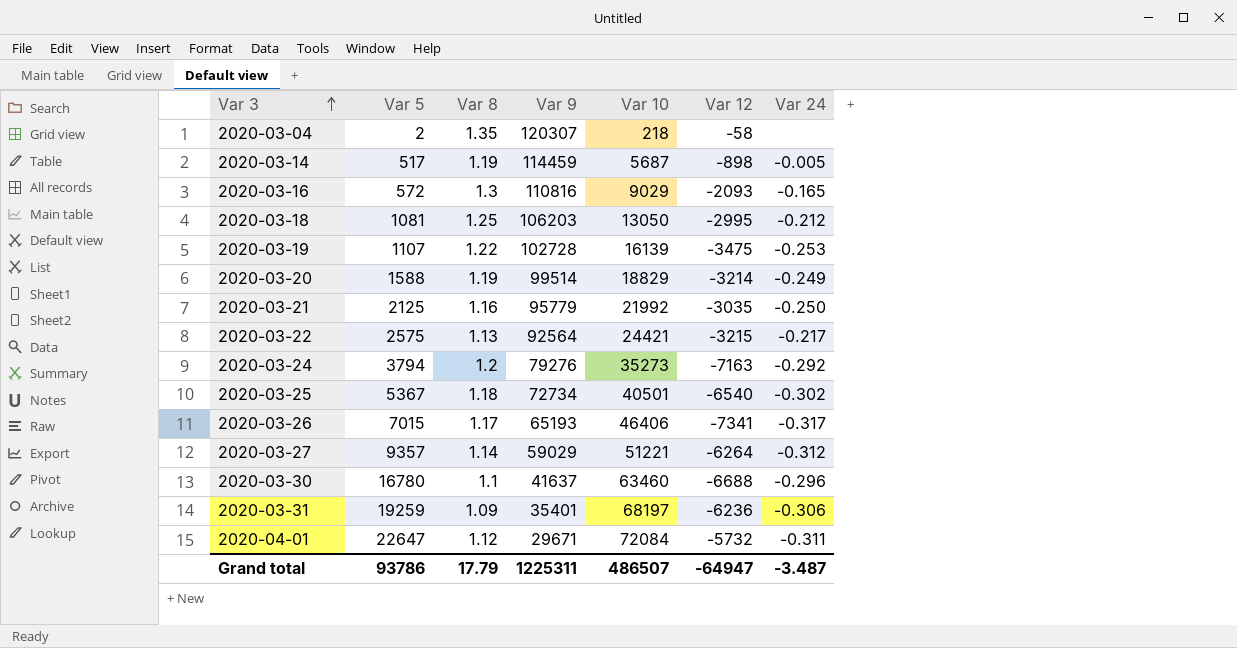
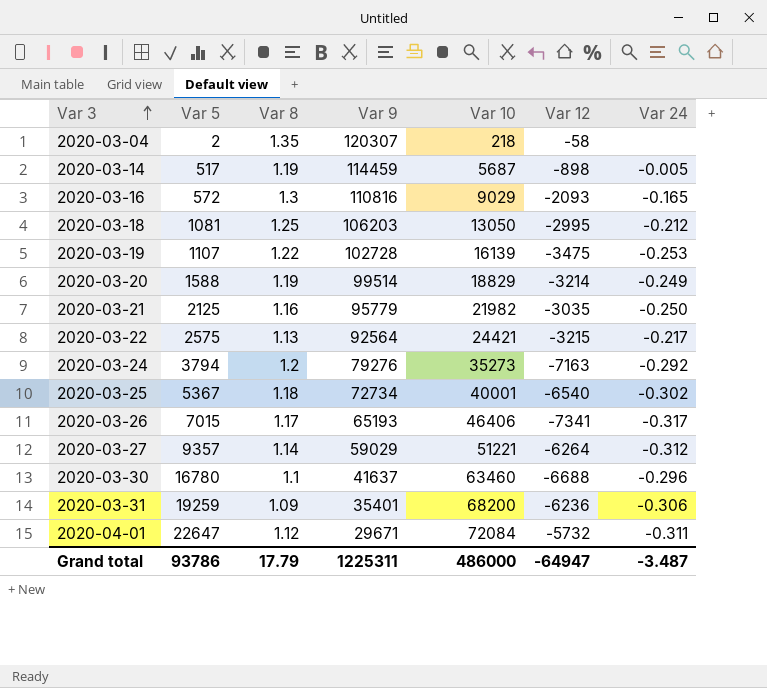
2020-03-21 | Var 10: 21992 -> 21982
2020-03-25 | Var 10: 40501 -> 40001
2020-03-31 | Var 10: 68197 -> 68200
Grand total | Var 10: 486507 -> 486000

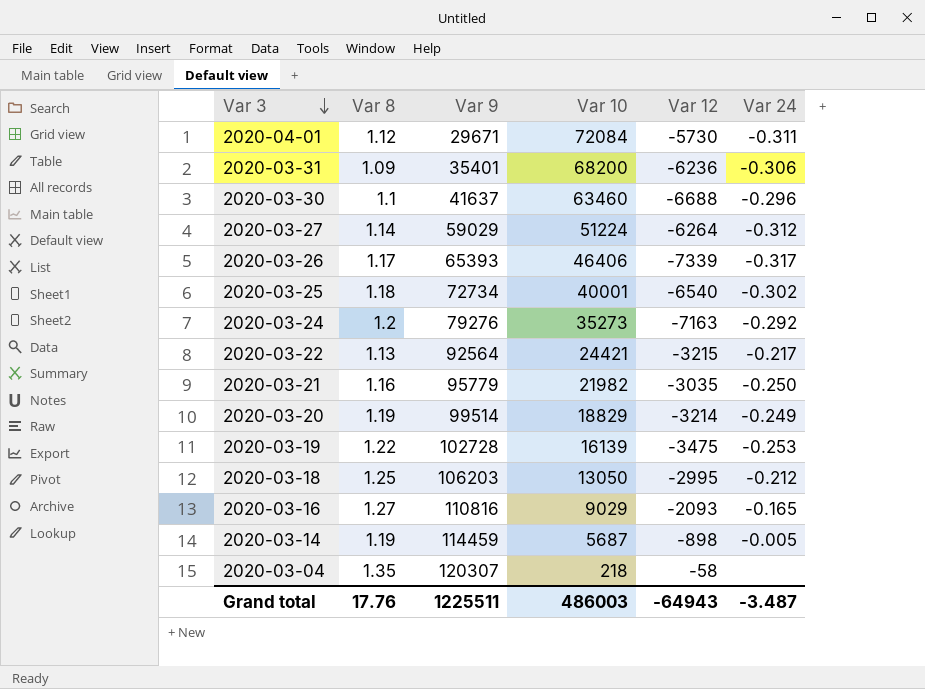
row order: Var 3 ascending -> Var 3 descending
column Var 5 | position: 2 -> none
2020-04-01 | Var 12: -5732 -> -5730
2020-03-27 | Var 10: 51221 -> 51224
2020-03-26 | Var 9: 65193 -> 65393
2020-03-26 | Var 12: -7341 -> -7339
2020-03-16 | Var 8: 1.3 -> 1.27
Grand total | Var 8: 17.79 -> 17.76
Grand total | Var 9: 1225311 -> 1225511
Grand total | Var 10: 486000 -> 486003
Grand total | Var 12: -64947 -> -64943

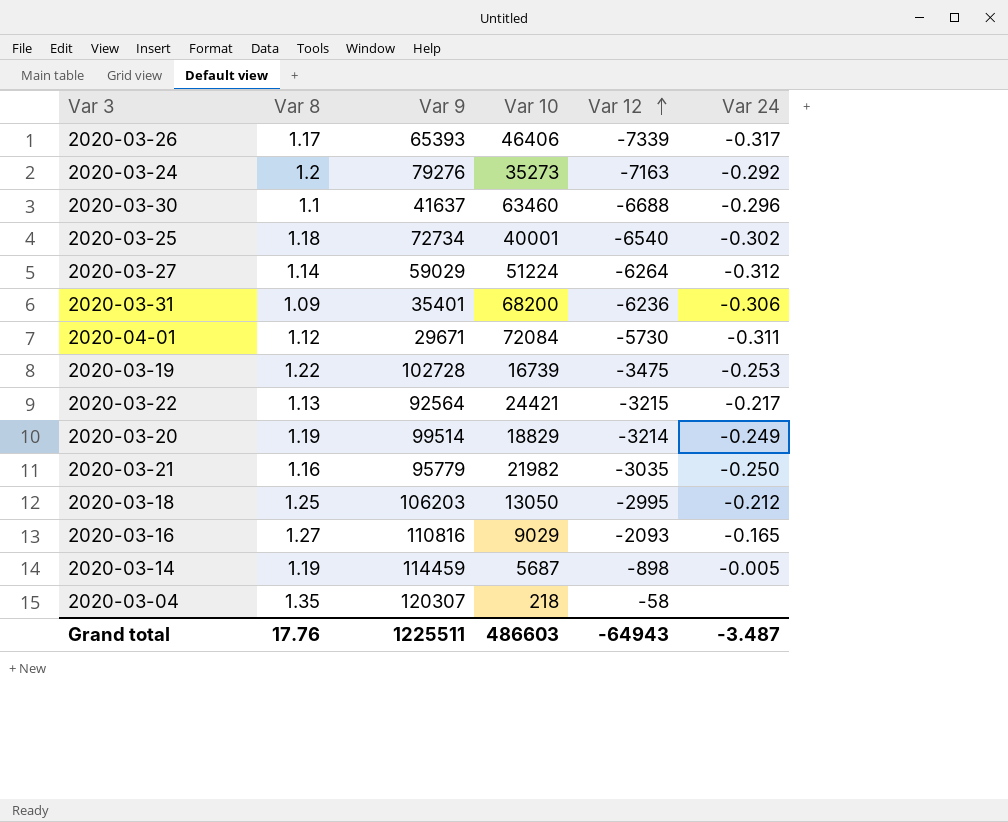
row order: Var 3 descending -> Var 12 ascending
2020-03-19 | Var 10: 16139 -> 16739
Grand total | Var 10: 486003 -> 486603

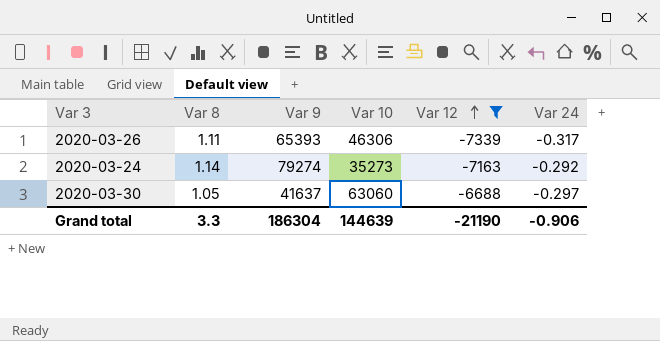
filter: none -> Var 12 <= -6688
2020-03-26 | Var 8: 1.17 -> 1.11
2020-03-26 | Var 10: 46406 -> 46306
2020-03-24 | Var 8: 1.2 -> 1.14
2020-03-24 | Var 9: 79276 -> 79274
2020-03-30 | Var 8: 1.1 -> 1.05
2020-03-30 | Var 10: 63460 -> 63060
2020-03-30 | Var 24: -0.296 -> -0.297
Grand total | Var 8: 17.76 -> 3.3
Grand total | Var 9: 1225511 -> 186304
Grand total | Var 10: 486603 -> 144639
Grand total | Var 12: -64943 -> -21190
Grand total | Var 24: -3.487 -> -0.906

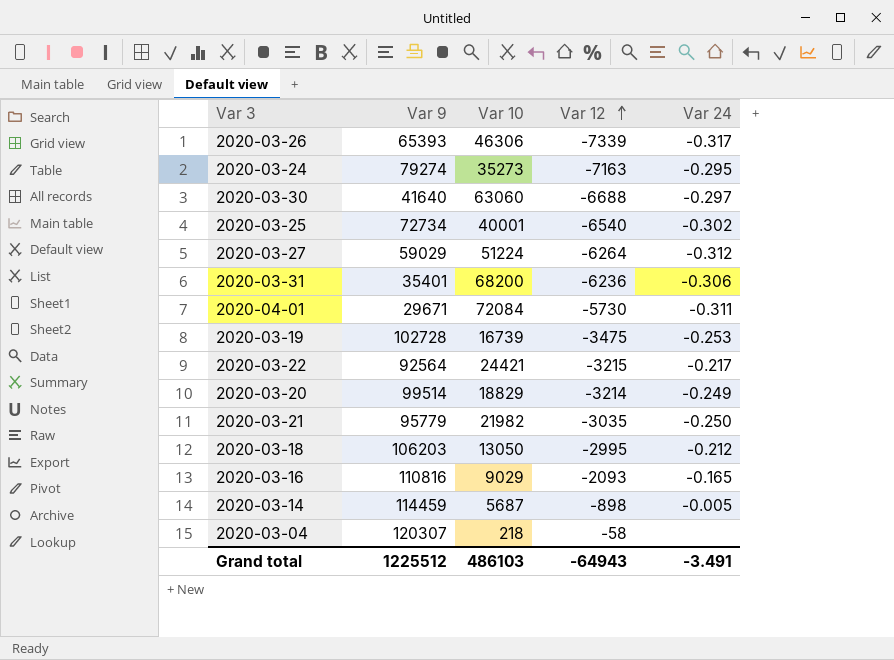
filter: Var 12 <= -6688 -> none
column Var 8 | position: 2 -> none
2020-03-24 | Var 24: -0.292 -> -0.295
2020-03-30 | Var 9: 41637 -> 41640
Grand total | Var 9: 186304 -> 1225512
Grand total | Var 10: 144639 -> 486103
Grand total | Var 12: -21190 -> -64943
Grand total | Var 24: -0.906 -> -3.491

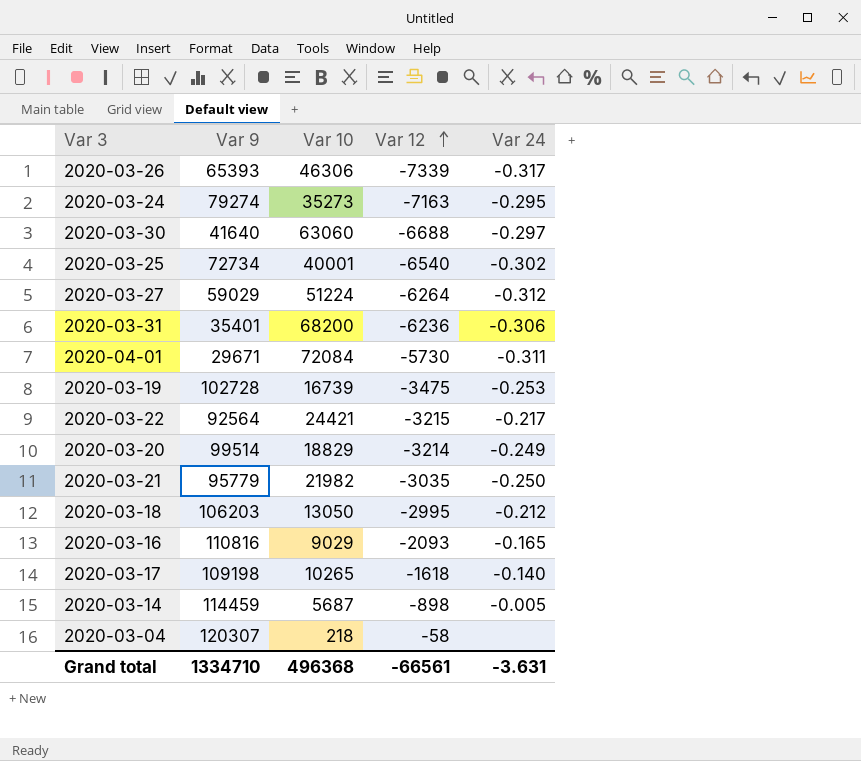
row 2020-03-17: none -> 109198 | 10265 | -1618 | -0.140
Grand total | Var 9: 1225512 -> 1334710
Grand total | Var 10: 486103 -> 496368
Grand total | Var 12: -64943 -> -66561
Grand total | Var 24: -3.491 -> -3.631

